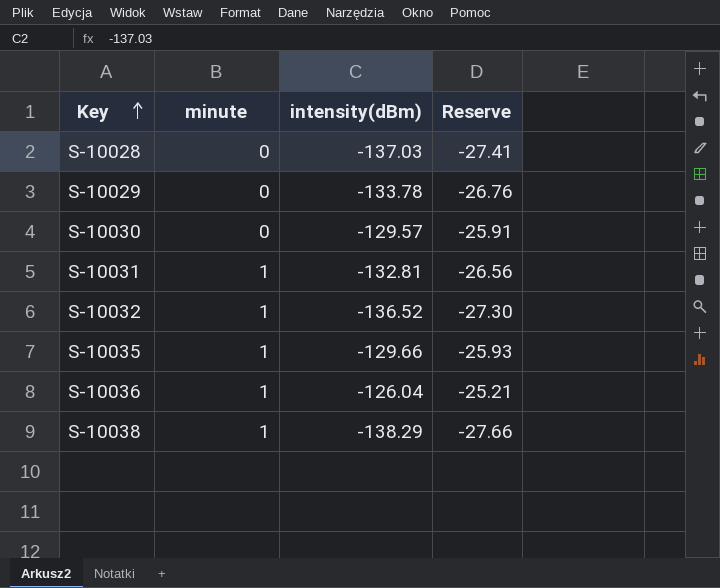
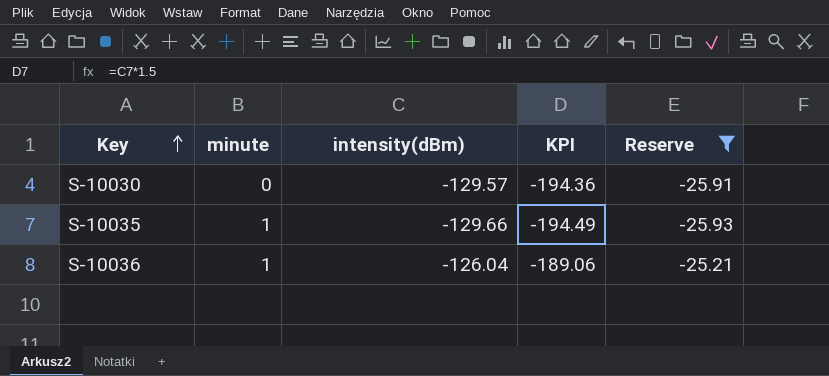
filter: none -> Reserve >= -25.93
column KPI | formula: none -> [intensity(dBm)] * 1.5

